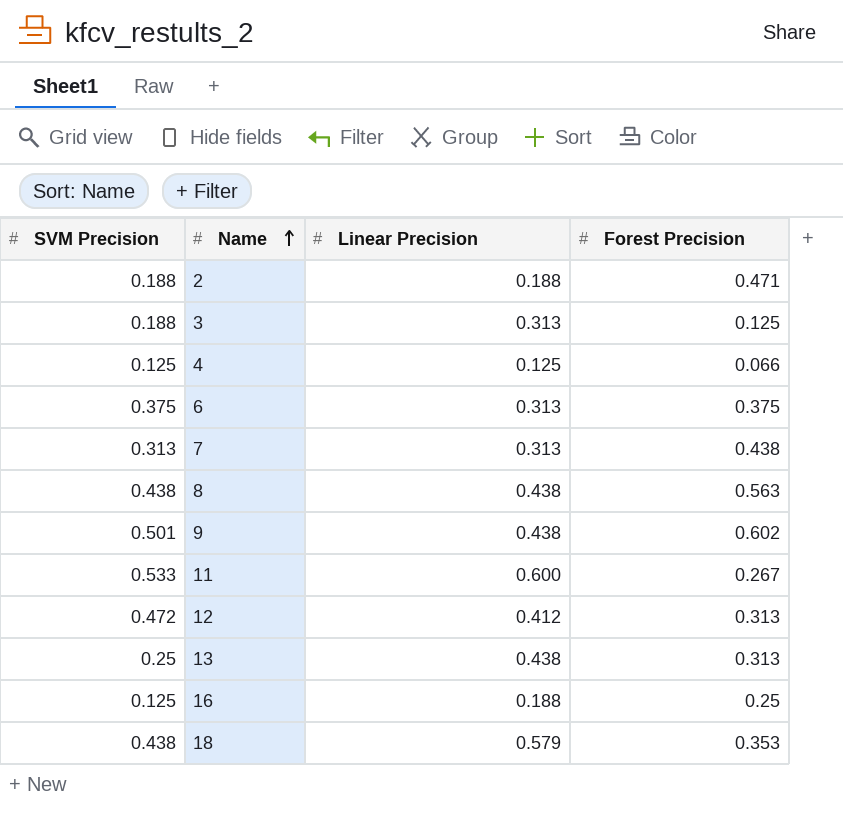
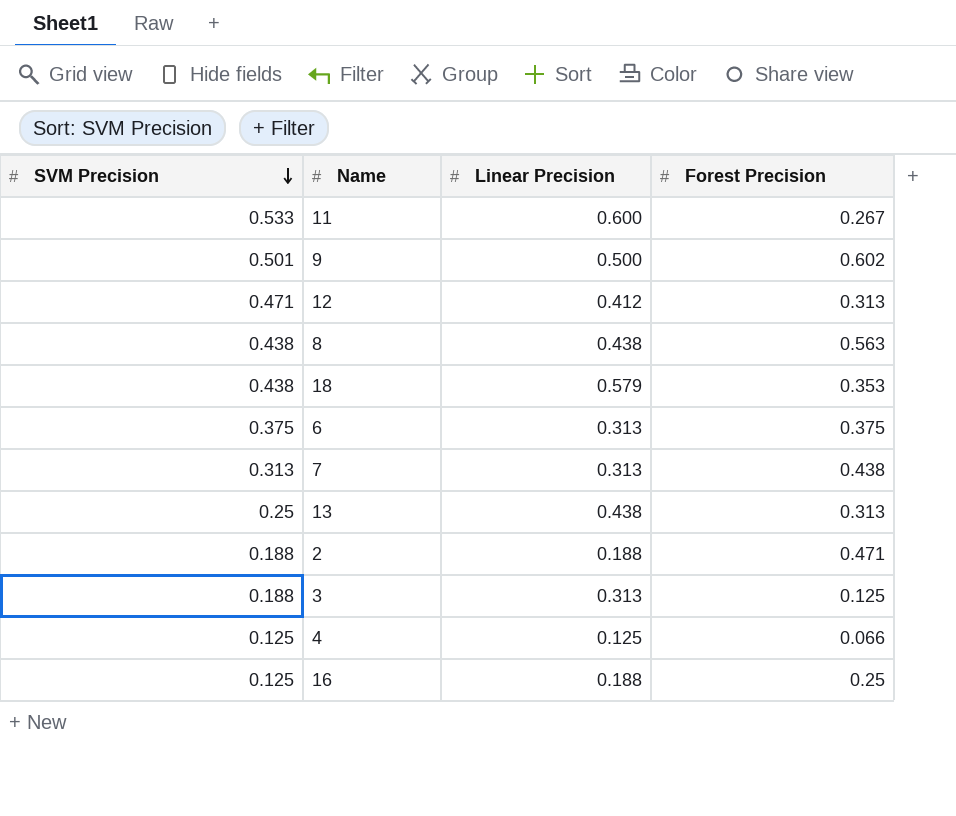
row order: Name ascending -> SVM Precision descending
9 | Linear Precision: 0.438 -> 0.500
12 | SVM Precision: 0.472 -> 0.471

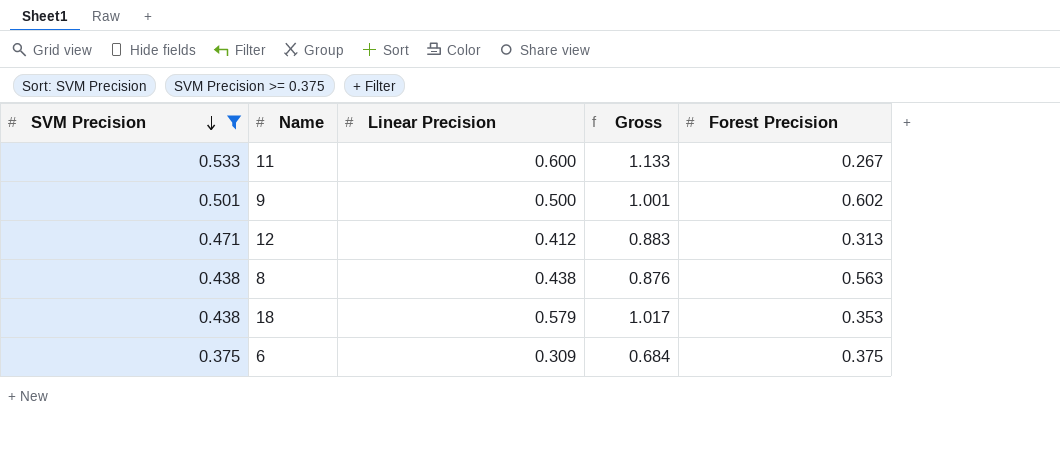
filter: none -> SVM Precision >= 0.375
column Gross | formula: none -> [SVM Precision] + [Linear Precision]
6 | Linear Precision: 0.313 -> 0.309

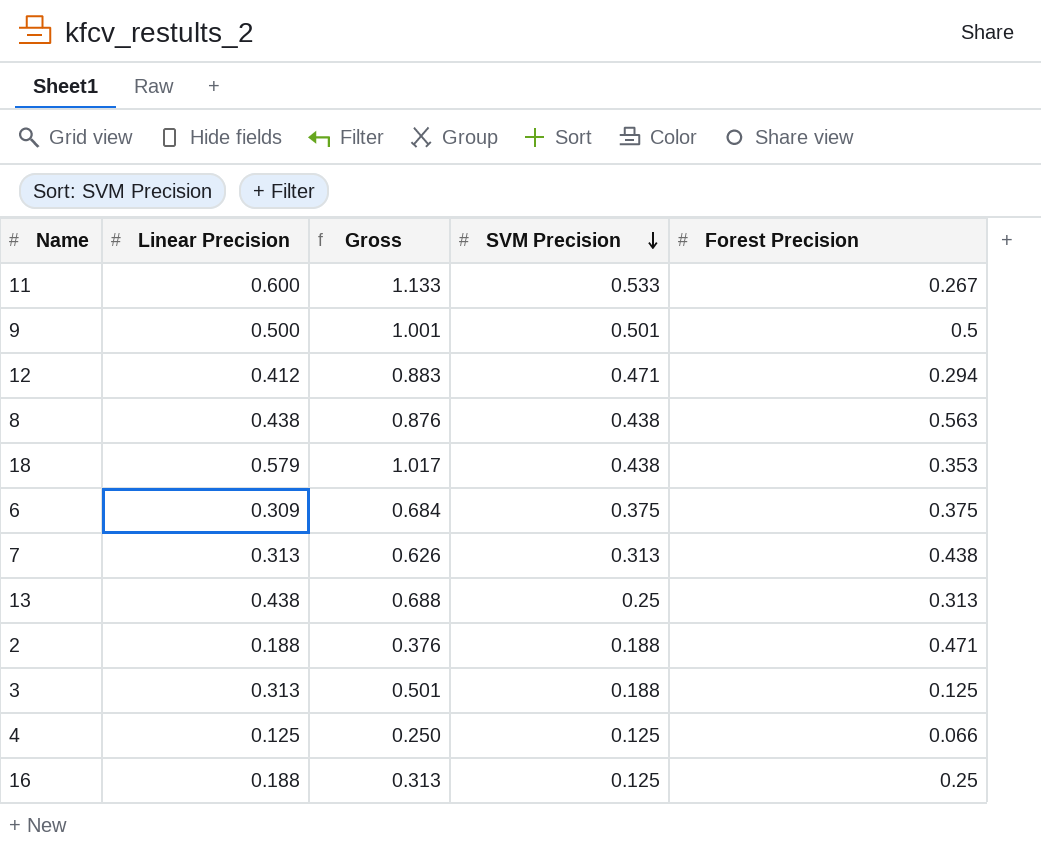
filter: SVM Precision >= 0.375 -> none
column SVM Precision | position: 1 -> 4
9 | Forest Precision: 0.602 -> 0.5
12 | Forest Precision: 0.313 -> 0.294

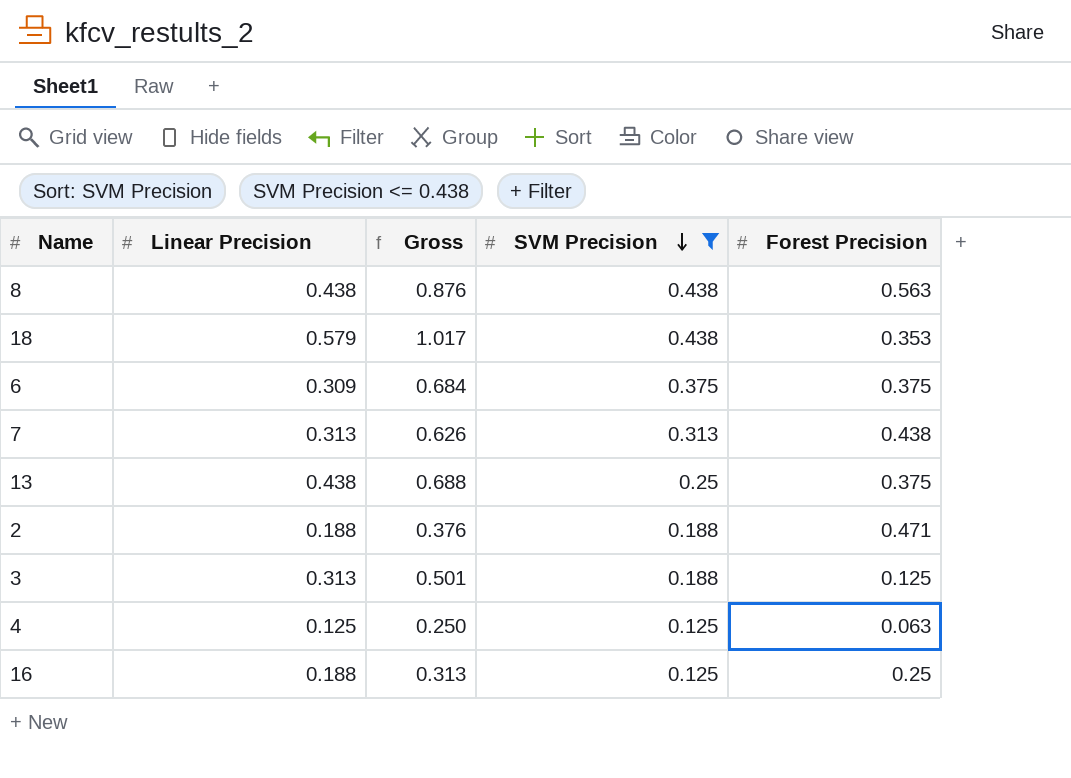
filter: none -> SVM Precision <= 0.438
13 | Forest Precision: 0.313 -> 0.375
4 | Forest Precision: 0.066 -> 0.063

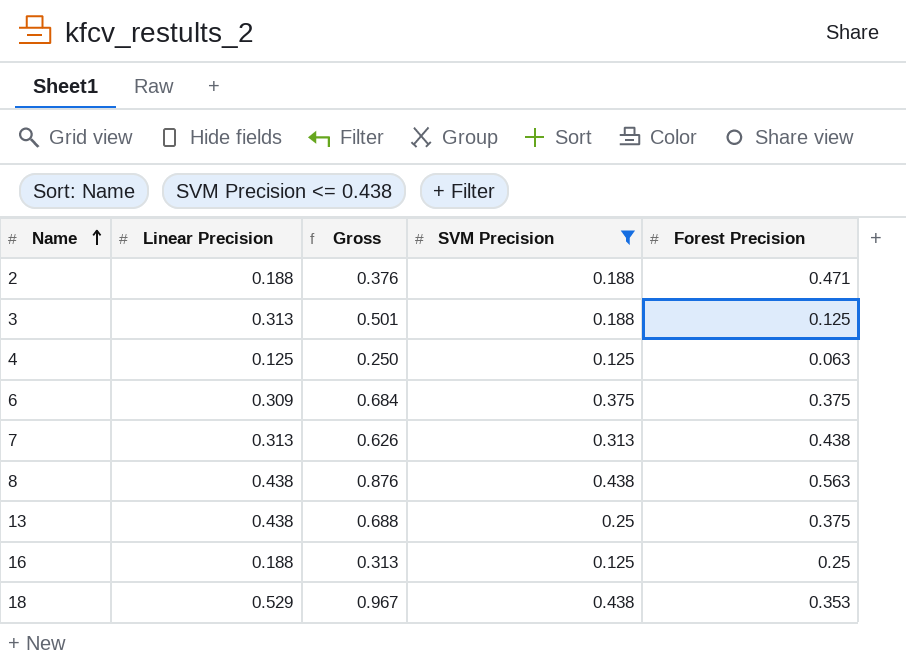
row order: SVM Precision descending -> Name ascending
18 | Linear Precision: 0.579 -> 0.529
18 | Gross: 1.017 -> 0.967

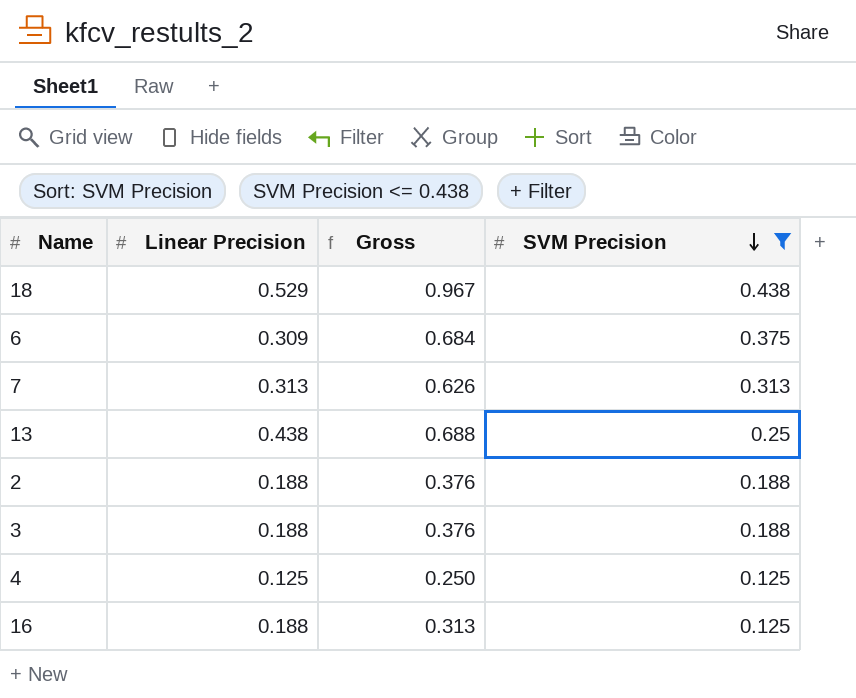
row order: Name ascending -> SVM Precision descending
column Forest Precision | position: 5 -> none
row 8: 0.438 | 0.876 | 0.438 | 0.563 -> none
3 | Linear Precision: 0.313 -> 0.188
3 | Gross: 0.501 -> 0.376

